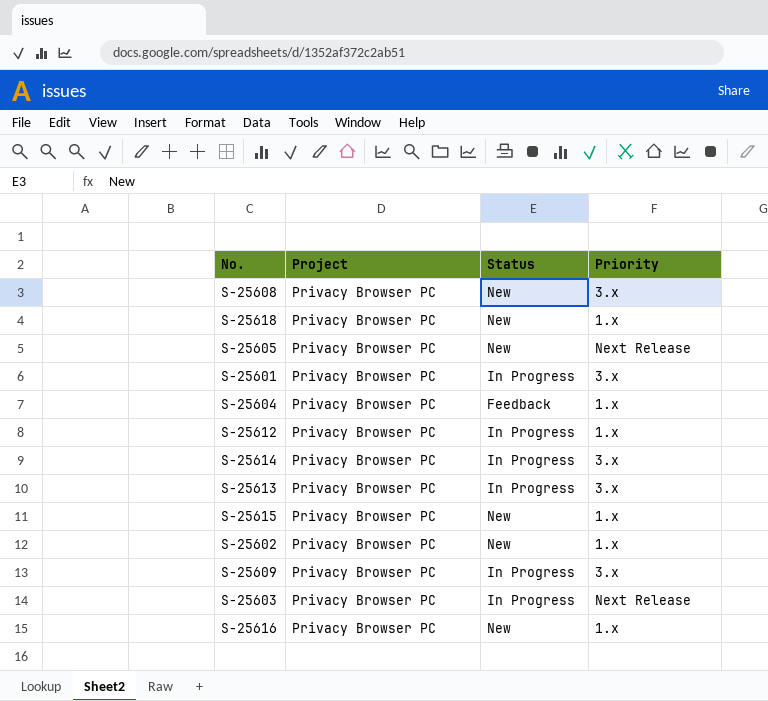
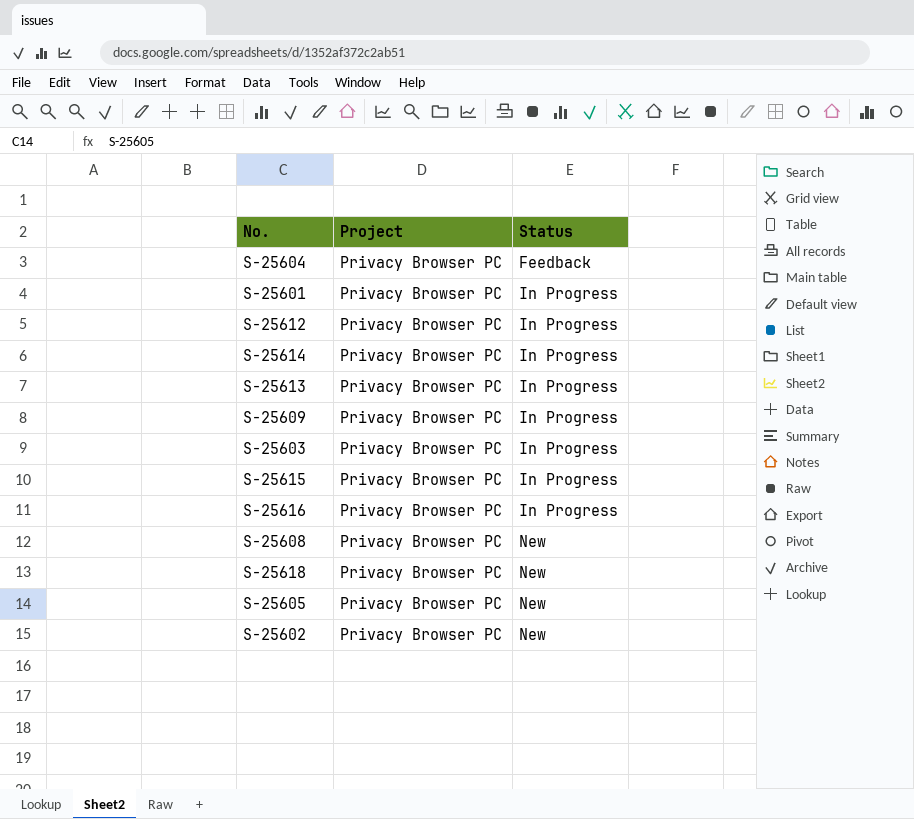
row order: none -> Status ascending
column Priority | position: 4 -> none
S-25615 | Status: New -> In Progress
S-25616 | Status: New -> In Progress

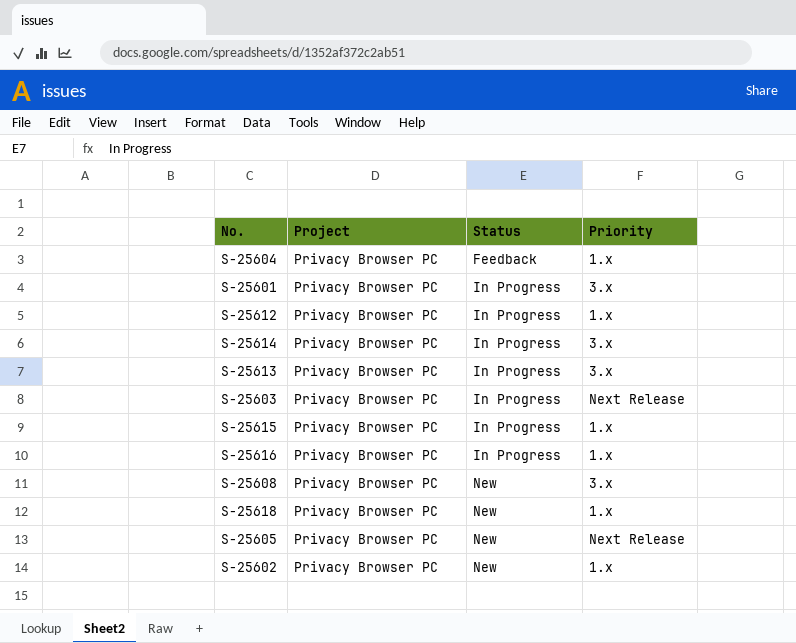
column Priority | position: none -> 4
row S-25609: Privacy Browser PC | In Progress -> none

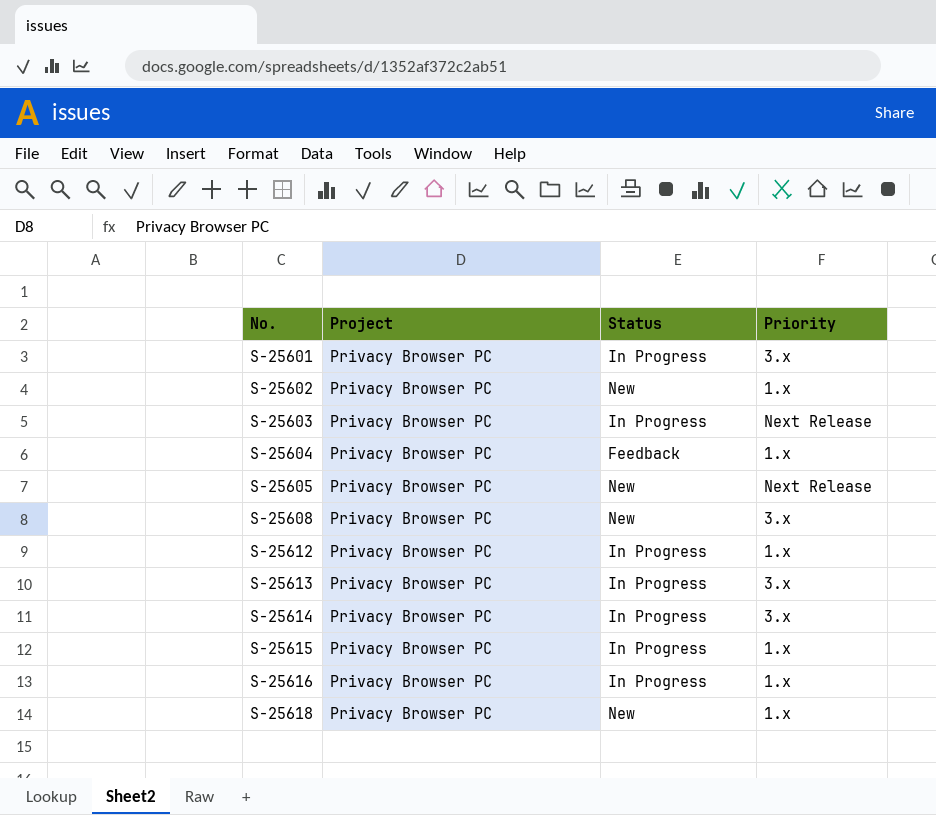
row order: Status ascending -> No. ascending

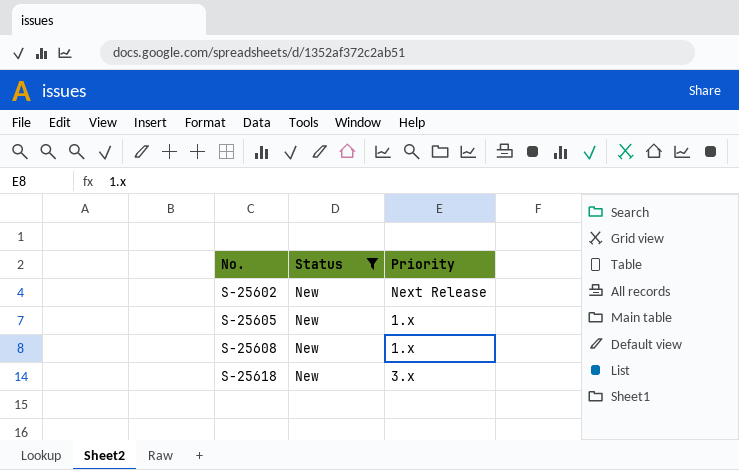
filter: none -> Status = New
column Project | position: 2 -> none
S-25602 | Priority: 1.x -> Next Release
S-25605 | Priority: Next Release -> 1.x
S-25608 | Priority: 3.x -> 1.x
S-25618 | Priority: 1.x -> 3.x

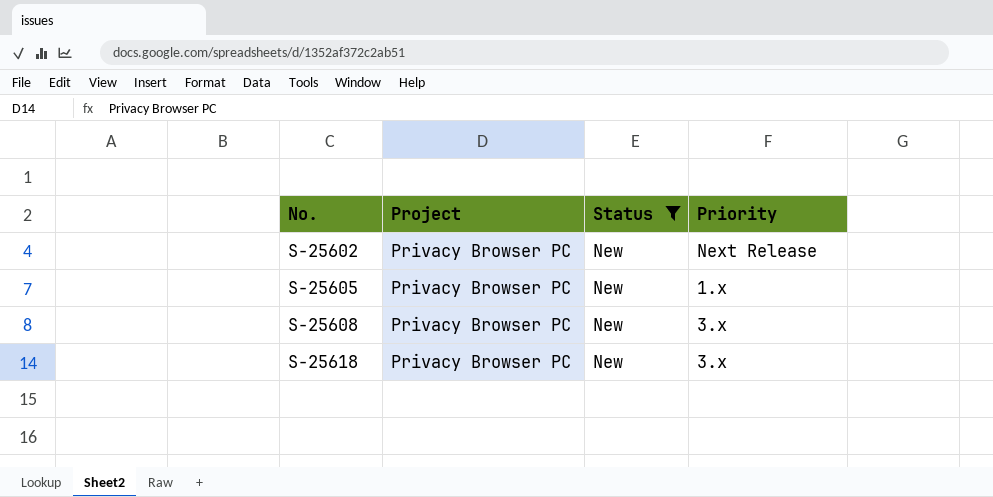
column Project | position: none -> 2
S-25608 | Priority: 1.x -> 3.x

